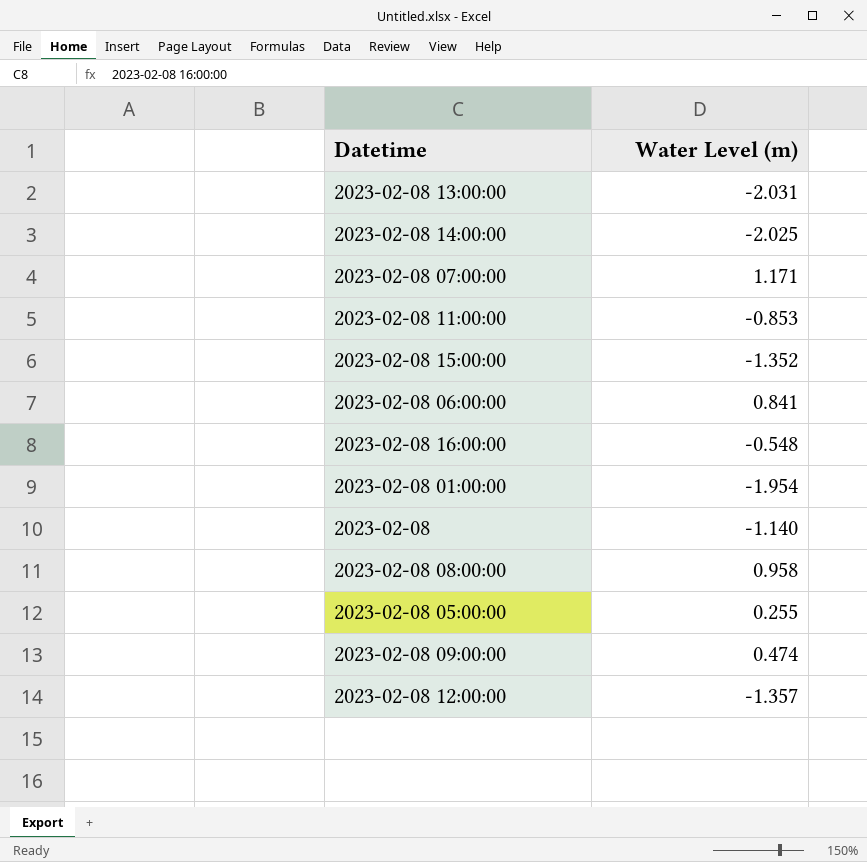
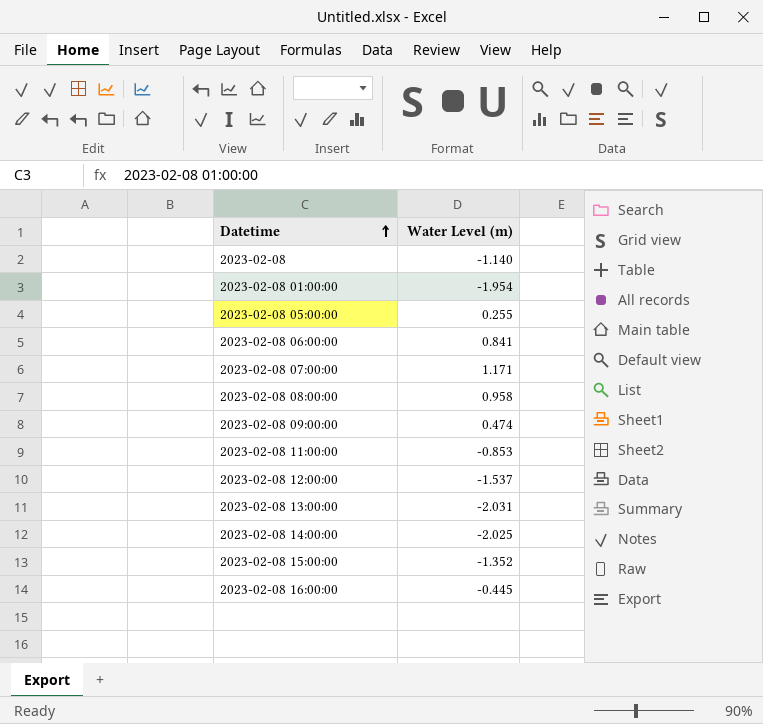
row order: none -> Datetime ascending
2023-02-08 12:00:00 | Water Level (m): -1.357 -> -1.537
2023-02-08 16:00:00 | Water Level (m): -0.548 -> -0.445

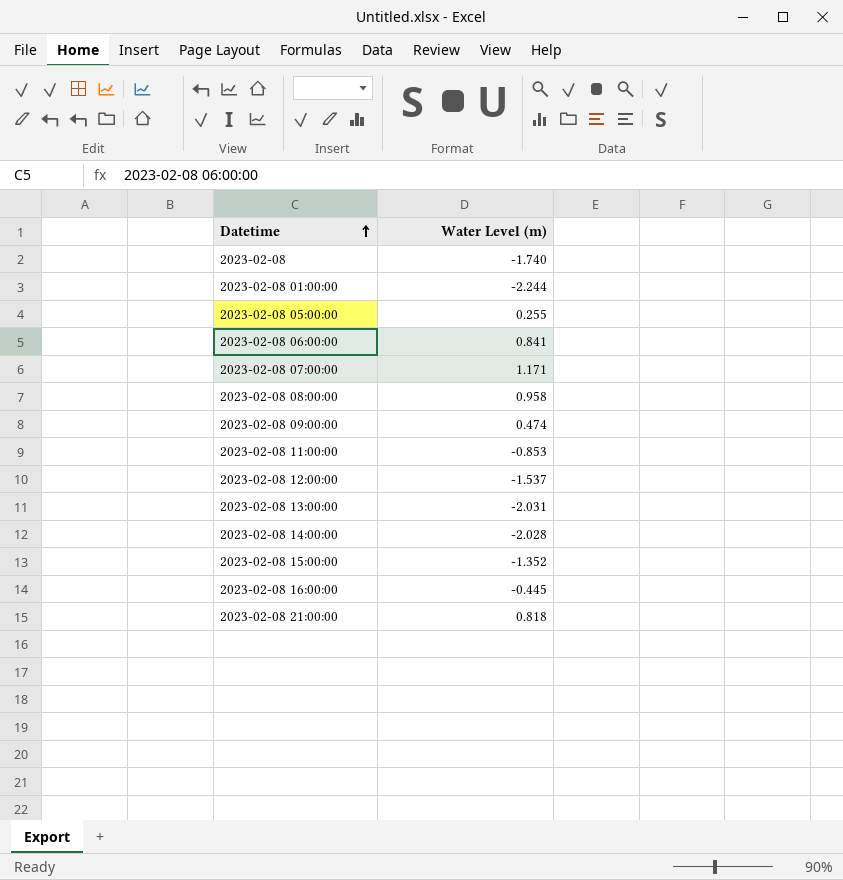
2023-02-08 | Water Level (m): -1.140 -> -1.740
2023-02-08 01:00:00 | Water Level (m): -1.954 -> -2.244
2023-02-08 14:00:00 | Water Level (m): -2.025 -> -2.028
row 2023-02-08 21:00:00: none -> 0.818

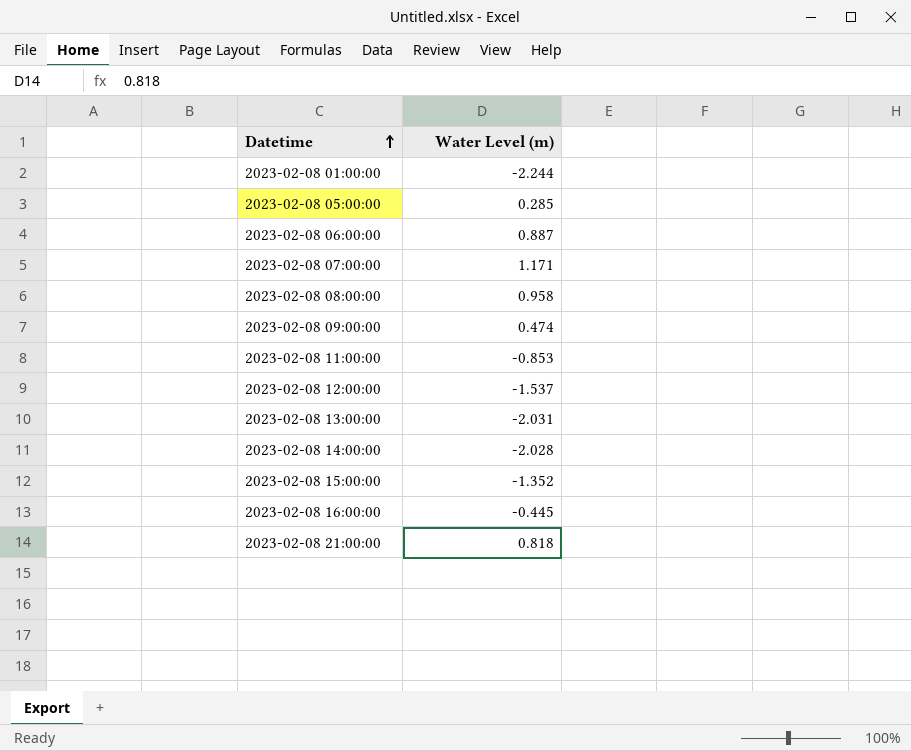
row 2023-02-08: -1.740 -> none
2023-02-08 05:00:00 | Water Level (m): 0.255 -> 0.285
2023-02-08 06:00:00 | Water Level (m): 0.841 -> 0.887

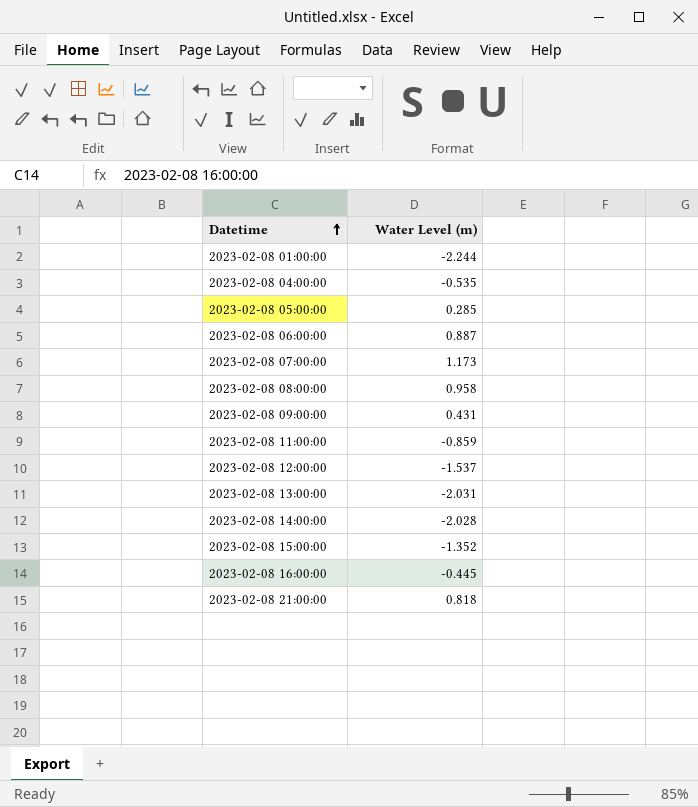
row 2023-02-08 04:00:00: none -> -0.535
2023-02-08 07:00:00 | Water Level (m): 1.171 -> 1.173
2023-02-08 09:00:00 | Water Level (m): 0.474 -> 0.431
2023-02-08 11:00:00 | Water Level (m): -0.853 -> -0.859

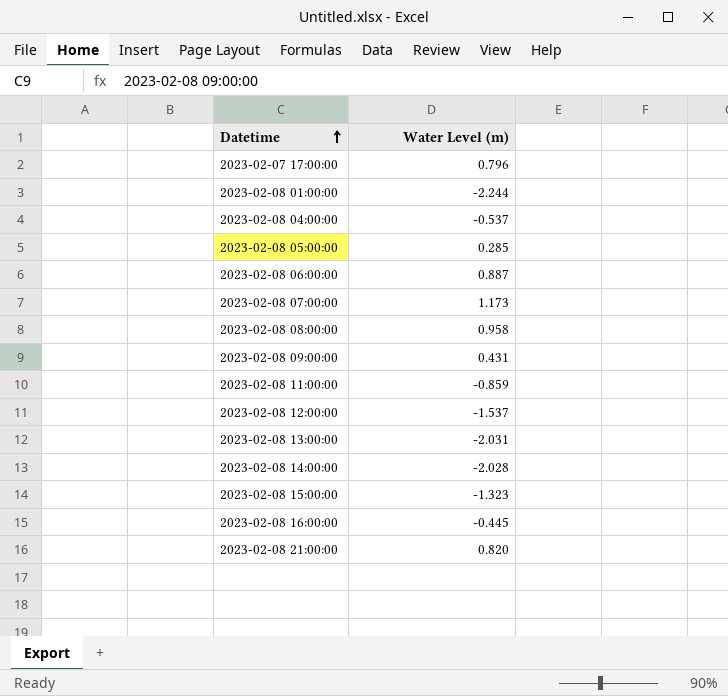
row 2023-02-07 17:00:00: none -> 0.796
2023-02-08 04:00:00 | Water Level (m): -0.535 -> -0.537
2023-02-08 15:00:00 | Water Level (m): -1.352 -> -1.323
2023-02-08 21:00:00 | Water Level (m): 0.818 -> 0.820

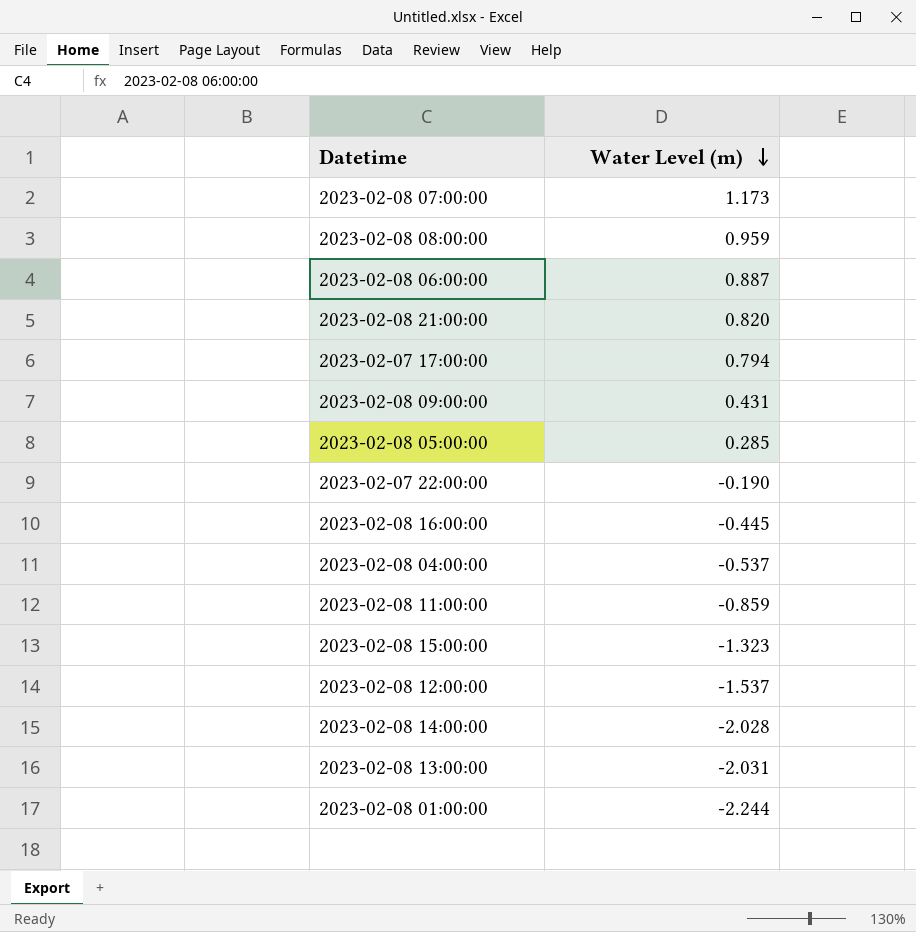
row order: Datetime ascending -> Water Level (m) descending
2023-02-08 08:00:00 | Water Level (m): 0.958 -> 0.959
2023-02-07 17:00:00 | Water Level (m): 0.796 -> 0.794
row 2023-02-07 22:00:00: none -> -0.190

